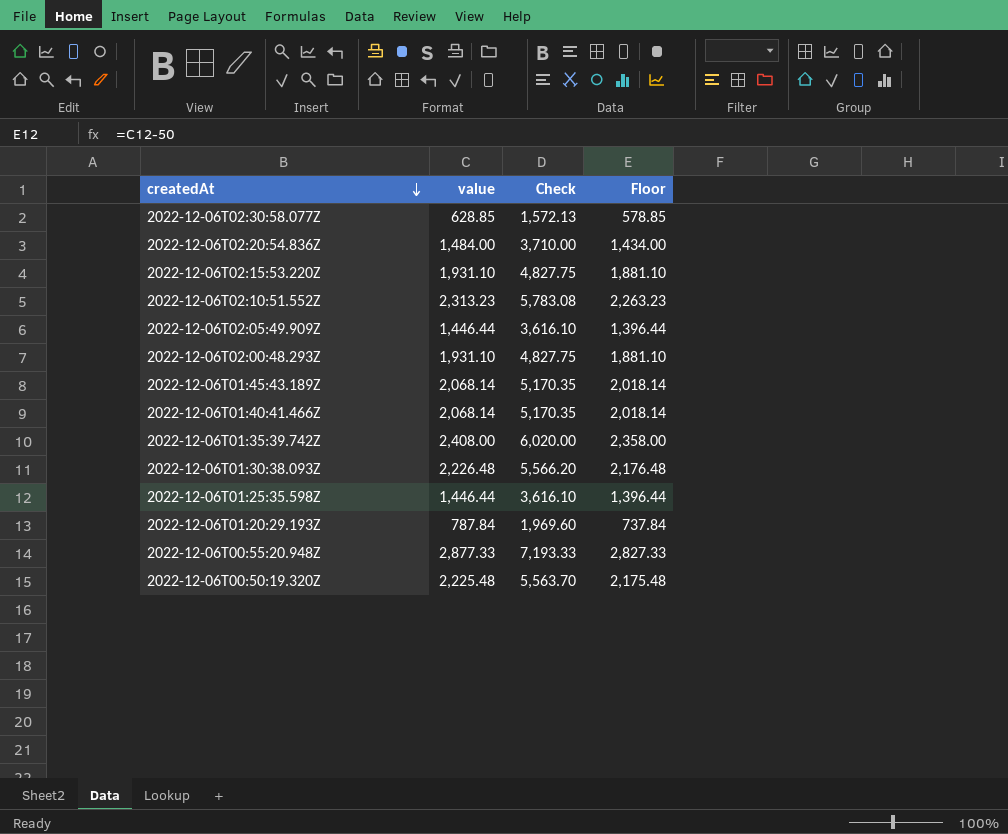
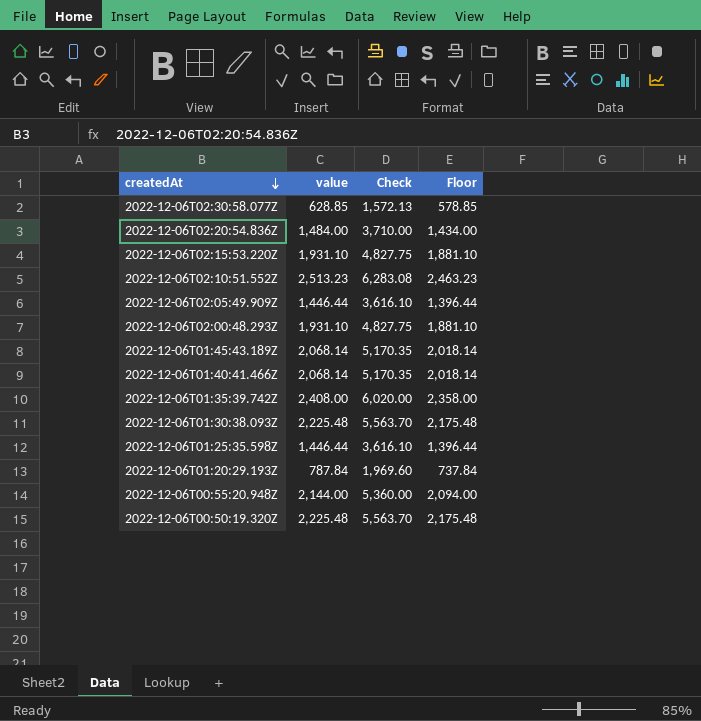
2022-12-06T02:10:51.552Z | value: 2,313.23 -> 2,513.23
2022-12-06T02:10:51.552Z | Check: 5,783.08 -> 6,283.08
2022-12-06T02:10:51.552Z | Floor: 2,263.23 -> 2,463.23
2022-12-06T01:30:38.093Z | value: 2,226.48 -> 2,225.48
2022-12-06T01:30:38.093Z | Check: 5,566.20 -> 5,563.70
2022-12-06T01:30:38.093Z | Floor: 2,176.48 -> 2,175.48
2022-12-06T00:55:20.948Z | value: 2,877.33 -> 2,144.00
2022-12-06T00:55:20.948Z | Check: 7,193.33 -> 5,360.00
2022-12-06T00:55:20.948Z | Floor: 2,827.33 -> 2,094.00

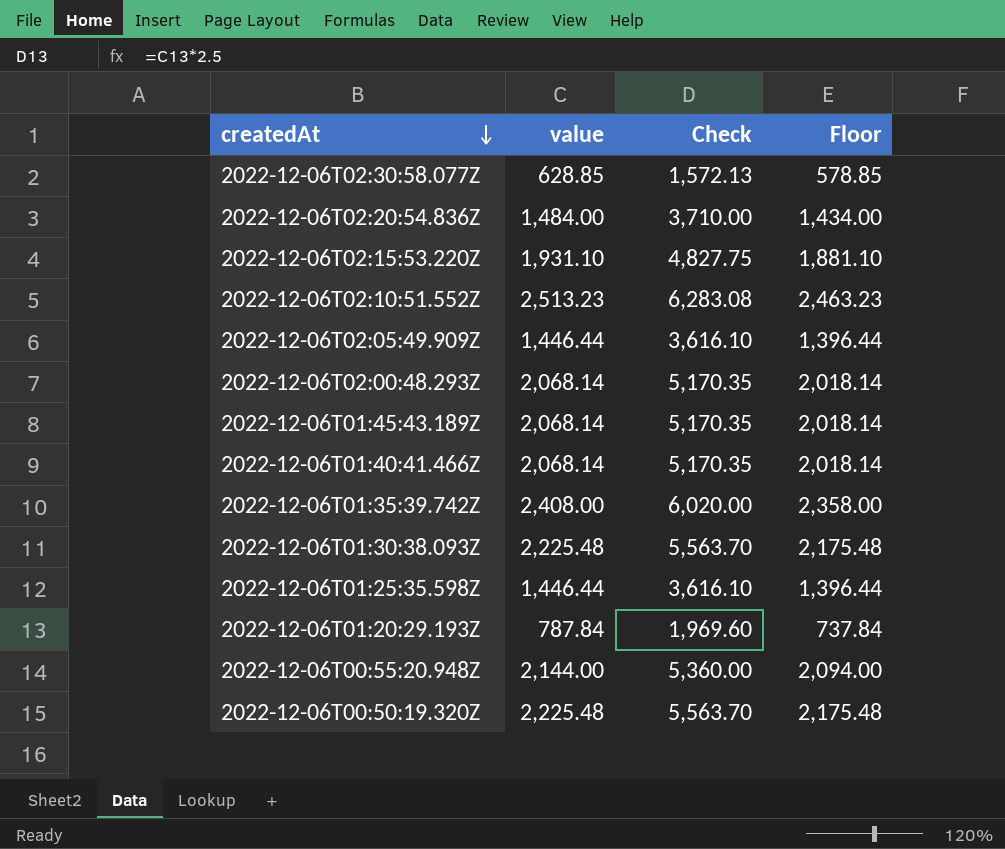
2022-12-06T02:00:48.293Z | value: 1,931.10 -> 2,068.14
2022-12-06T02:00:48.293Z | Check: 4,827.75 -> 5,170.35
2022-12-06T02:00:48.293Z | Floor: 1,881.10 -> 2,018.14

